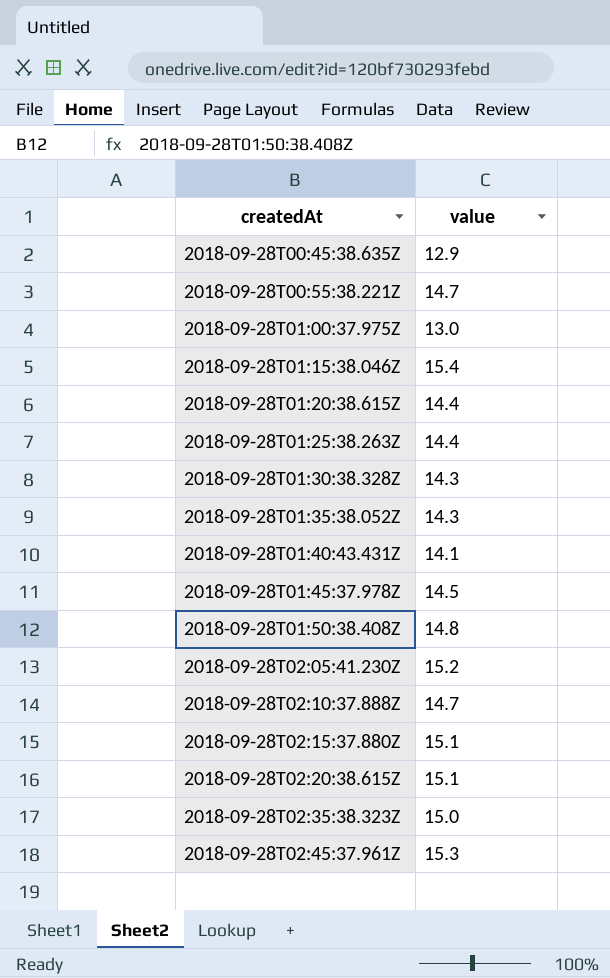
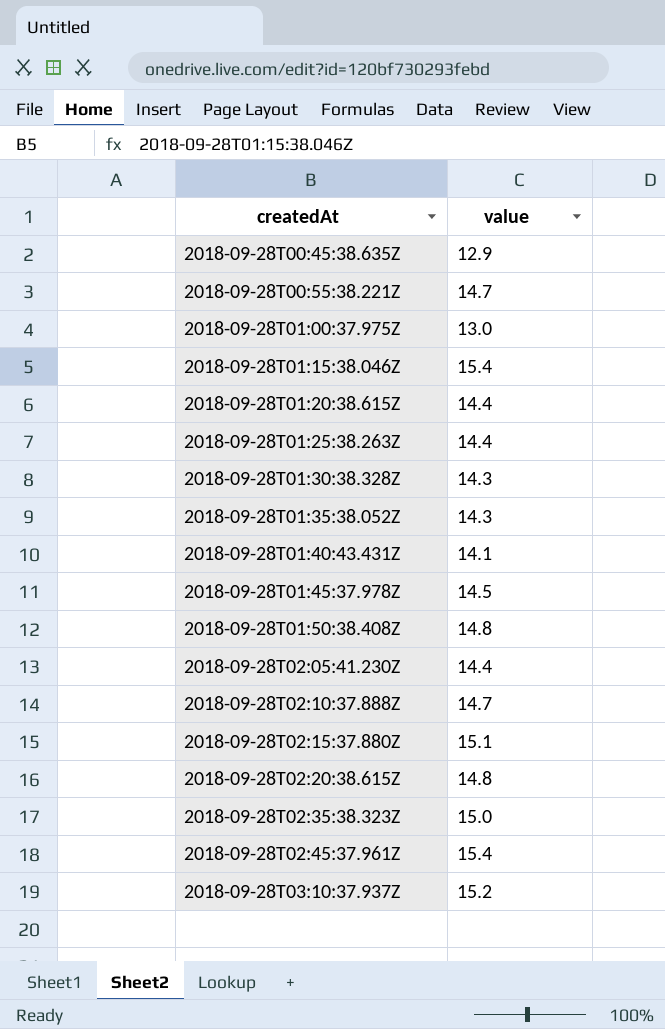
2018-09-28T02:05:41.230Z | value: 15.2 -> 14.4
2018-09-28T02:20:38.615Z | value: 15.1 -> 14.8
2018-09-28T02:45:37.961Z | value: 15.3 -> 15.4
row 2018-09-28T03:10:37.937Z: none -> 15.2

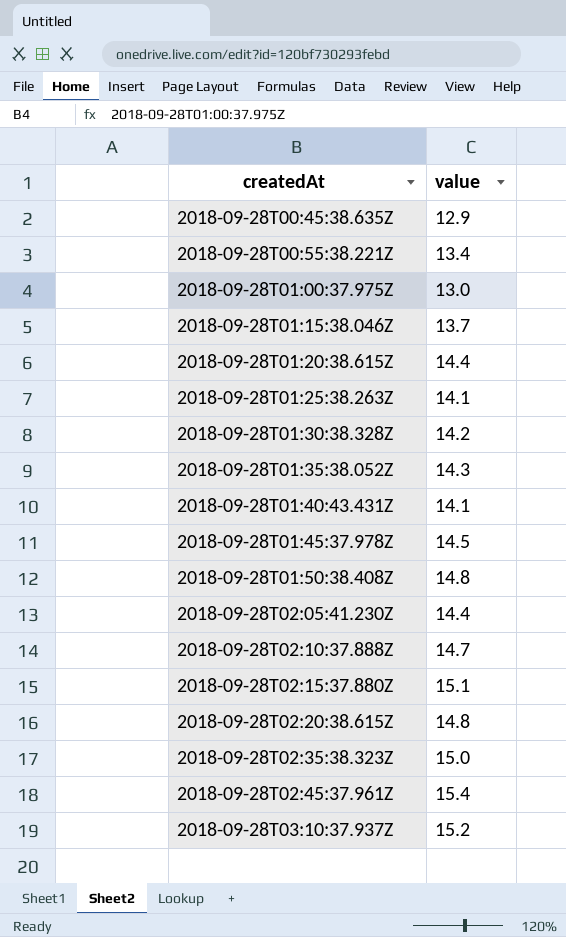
2018-09-28T00:55:38.221Z | value: 14.7 -> 13.4
2018-09-28T01:15:38.046Z | value: 15.4 -> 13.7
2018-09-28T01:25:38.263Z | value: 14.4 -> 14.1
2018-09-28T01:30:38.328Z | value: 14.3 -> 14.2

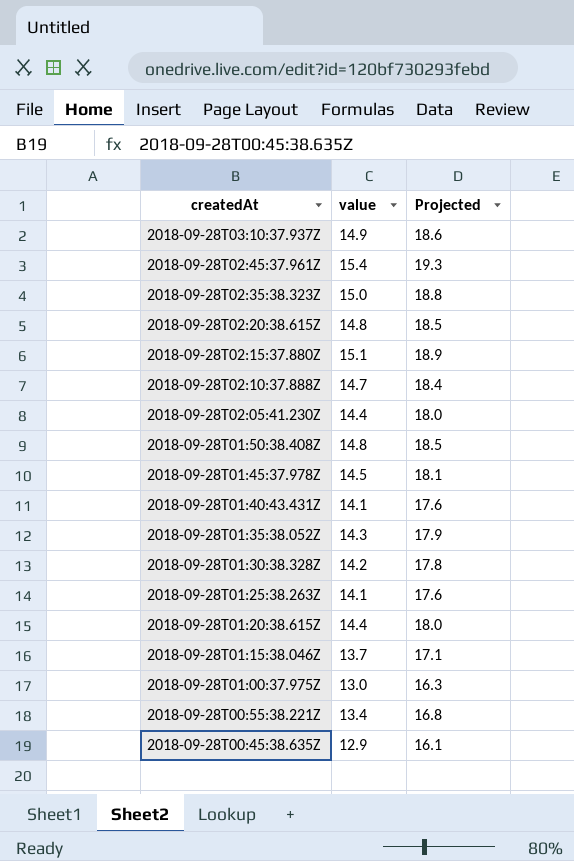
row order: createdAt ascending -> createdAt descending
column Projected | formula: none -> [value] * 1.25
2018-09-28T03:10:37.937Z | value: 15.2 -> 14.9

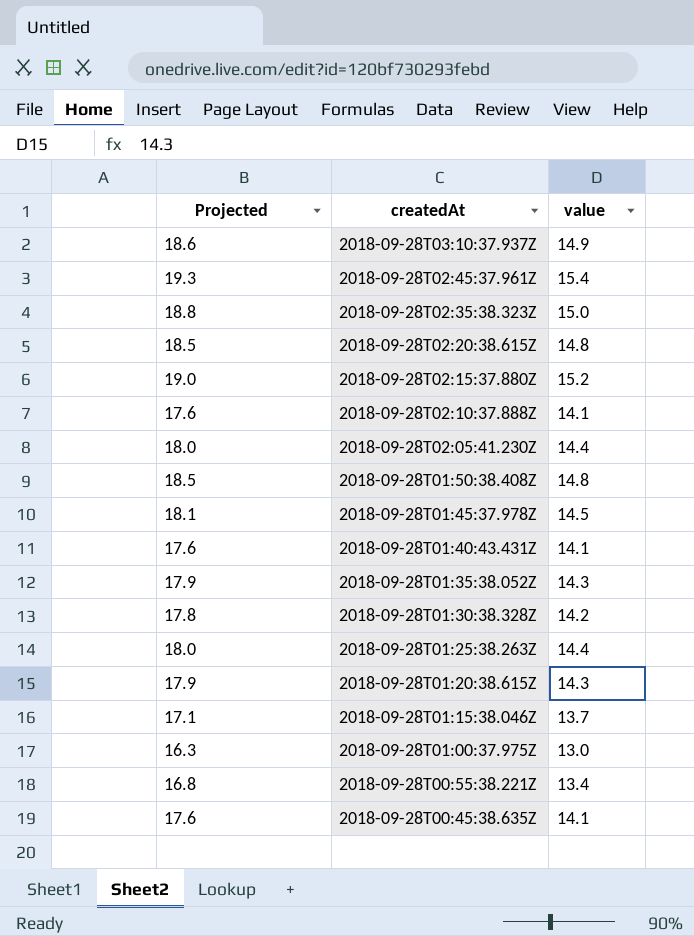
column Projected | position: 3 -> 1
2018-09-28T02:15:37.880Z | Projected: 18.9 -> 19.0
2018-09-28T02:15:37.880Z | value: 15.1 -> 15.2
2018-09-28T02:10:37.888Z | Projected: 18.4 -> 17.6
2018-09-28T02:10:37.888Z | value: 14.7 -> 14.1
2018-09-28T01:25:38.263Z | Projected: 17.6 -> 18.0
2018-09-28T01:25:38.263Z | value: 14.1 -> 14.4
2018-09-28T01:20:38.615Z | Projected: 18.0 -> 17.9
2018-09-28T01:20:38.615Z | value: 14.4 -> 14.3
2018-09-28T00:45:38.635Z | Projected: 16.1 -> 17.6
2018-09-28T00:45:38.635Z | value: 12.9 -> 14.1

